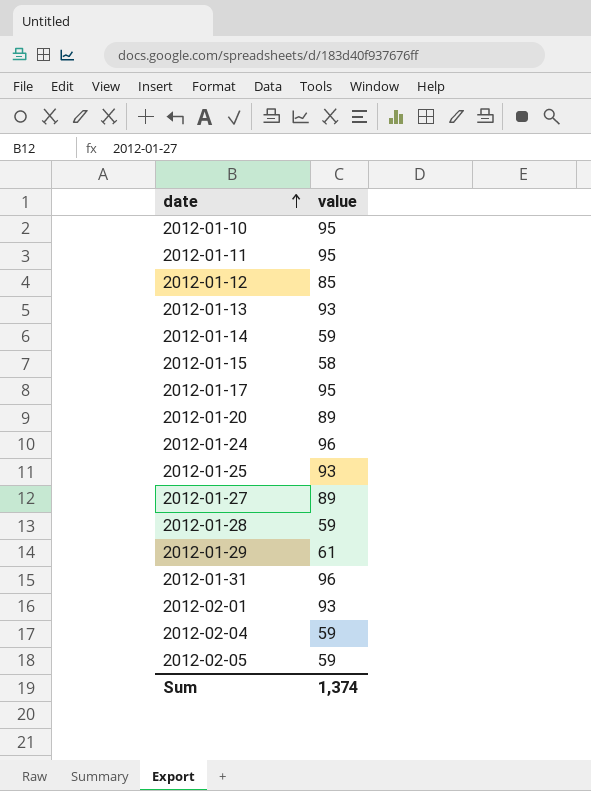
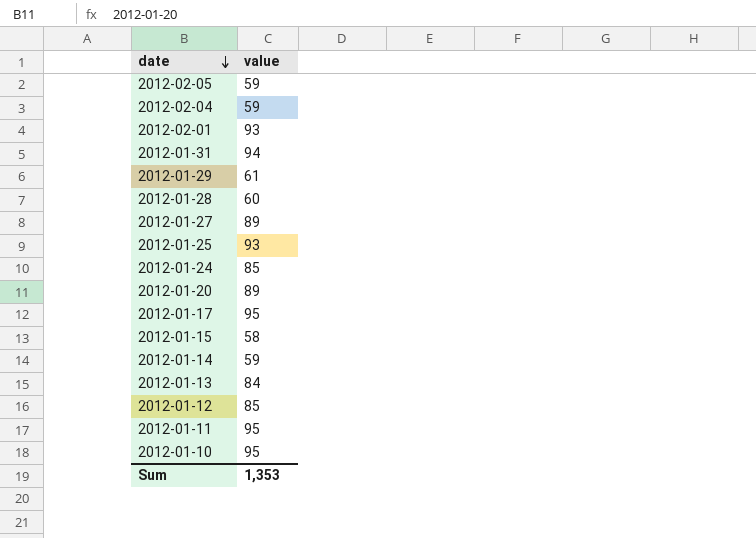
row order: date ascending -> date descending
2012-01-31 | value: 96 -> 94
2012-01-28 | value: 59 -> 60
2012-01-24 | value: 96 -> 85
2012-01-13 | value: 93 -> 84
Sum | value: 1,374 -> 1,353

